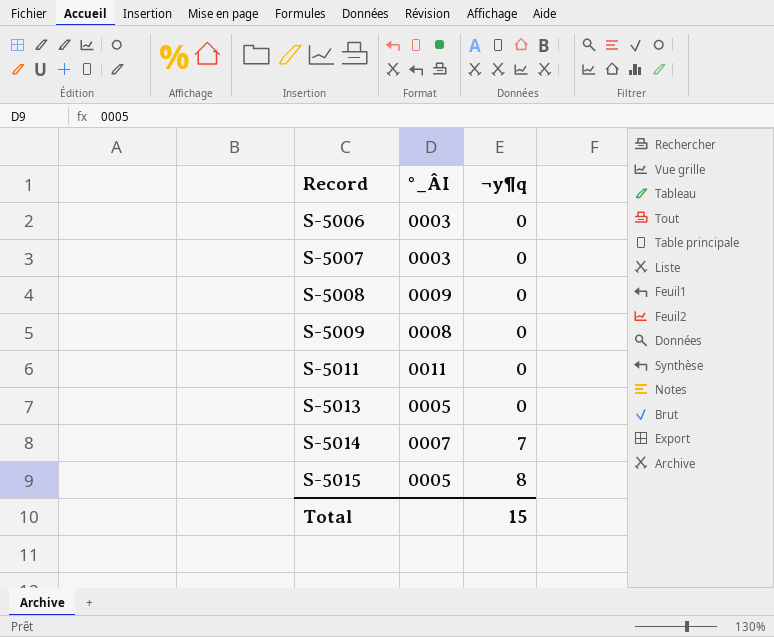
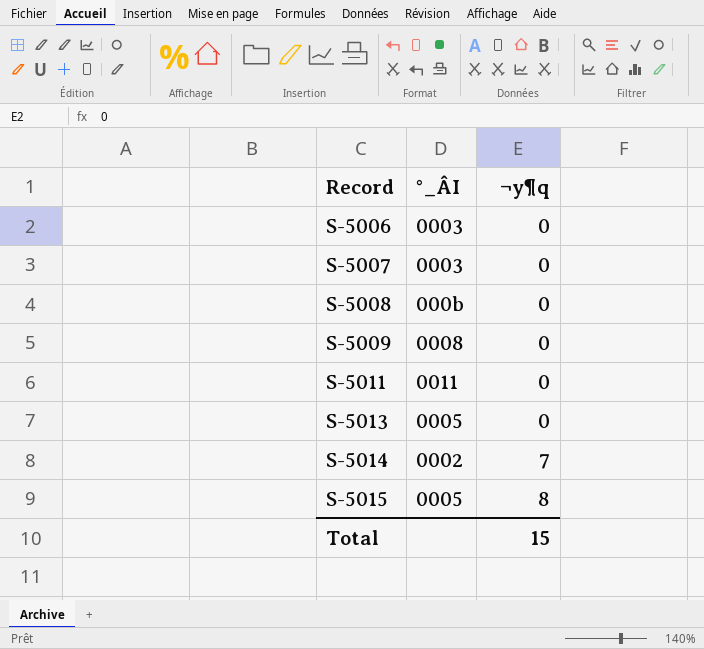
S-5008 | °_ÂI: 0009 -> 000b
S-5014 | °_ÂI: 0007 -> 0002

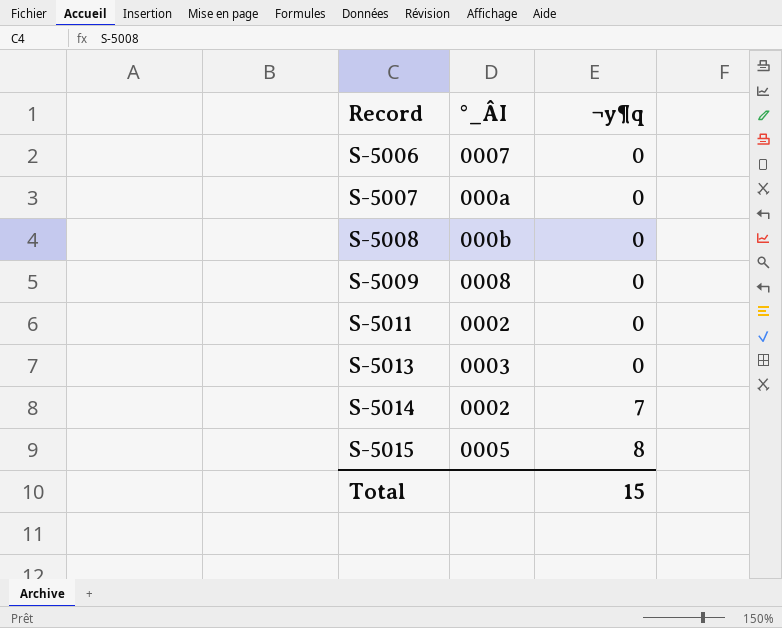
S-5006 | °_ÂI: 0003 -> 0007
S-5007 | °_ÂI: 0003 -> 000a
S-5011 | °_ÂI: 0011 -> 0002
S-5013 | °_ÂI: 0005 -> 0003

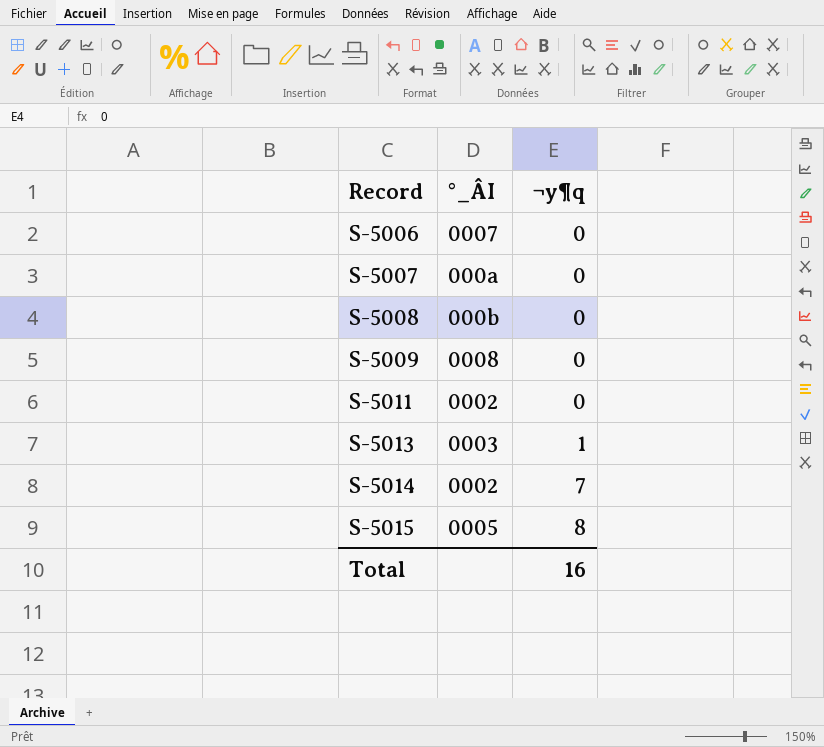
S-5013 | ¬y¶q: 0 -> 1
Total | ¬y¶q: 15 -> 16

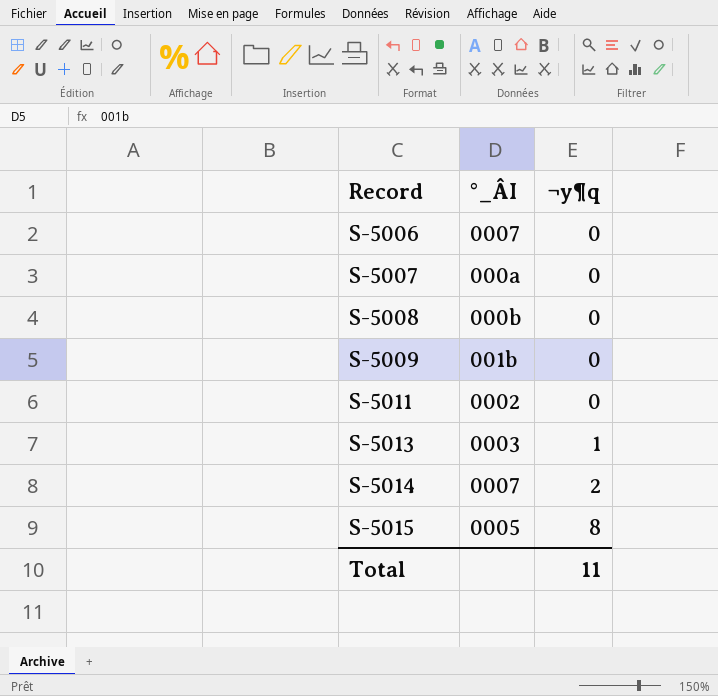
S-5009 | °_ÂI: 0008 -> 001b
S-5014 | °_ÂI: 0002 -> 0007
S-5014 | ¬y¶q: 7 -> 2
Total | ¬y¶q: 16 -> 11

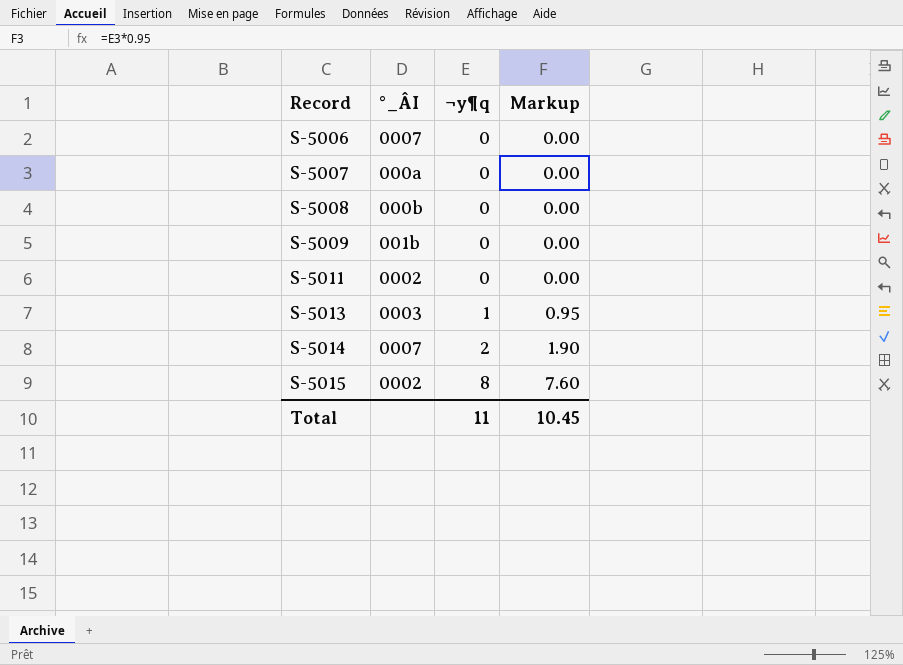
column Markup | formula: none -> [¬y¶q] * 0.95
S-5015 | °_ÂI: 0005 -> 0002

